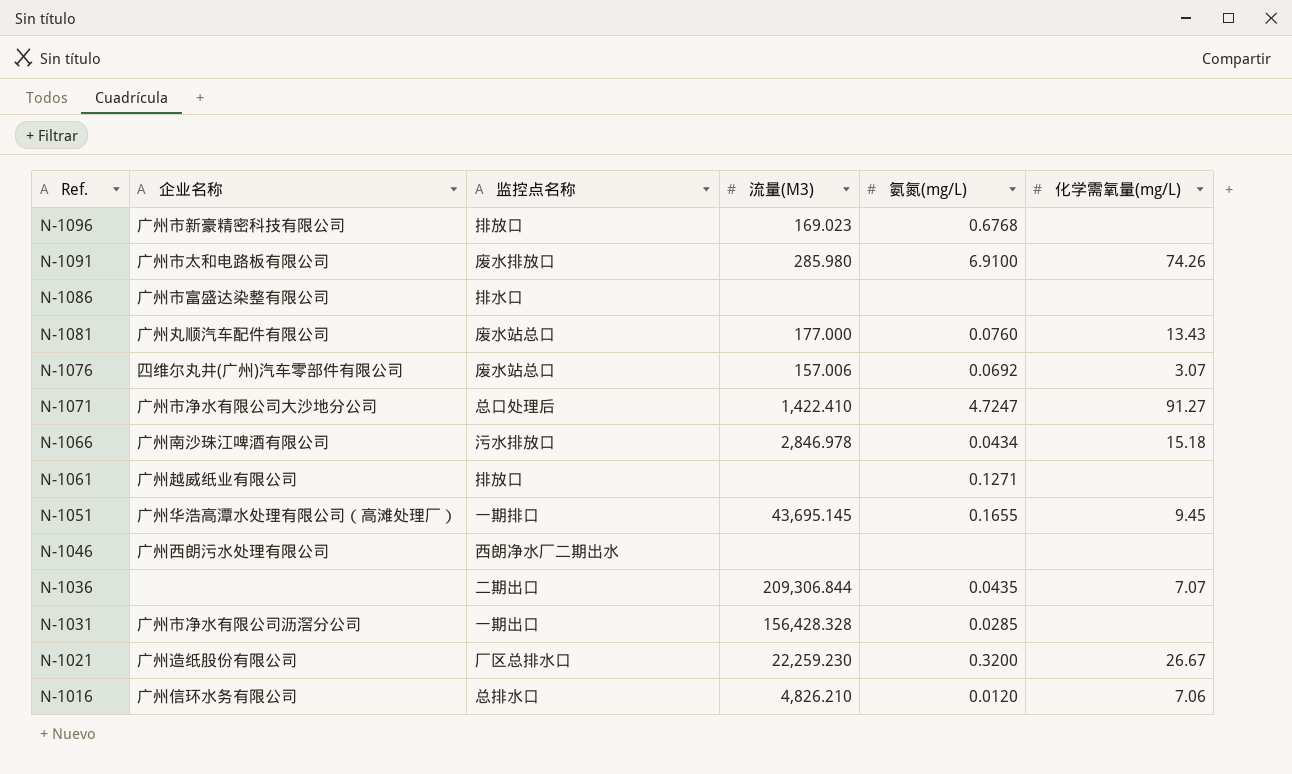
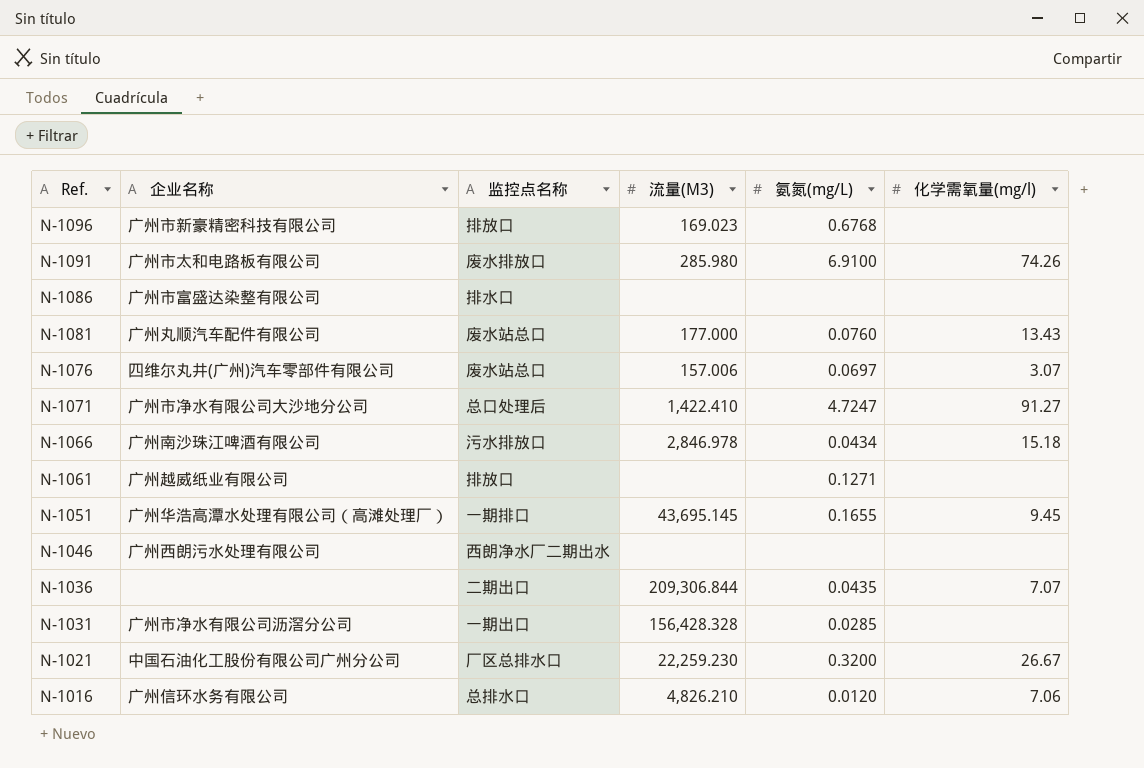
column name: 化学需氧量(mg/L) -> 化学需氧量(mg/l)
N-1076 | 氨氮(mg/L): 0.0692 -> 0.0697
N-1021 | 企业名称: 广州造纸股份有限公司 -> 中国石油化工股份有限公司广州分公司

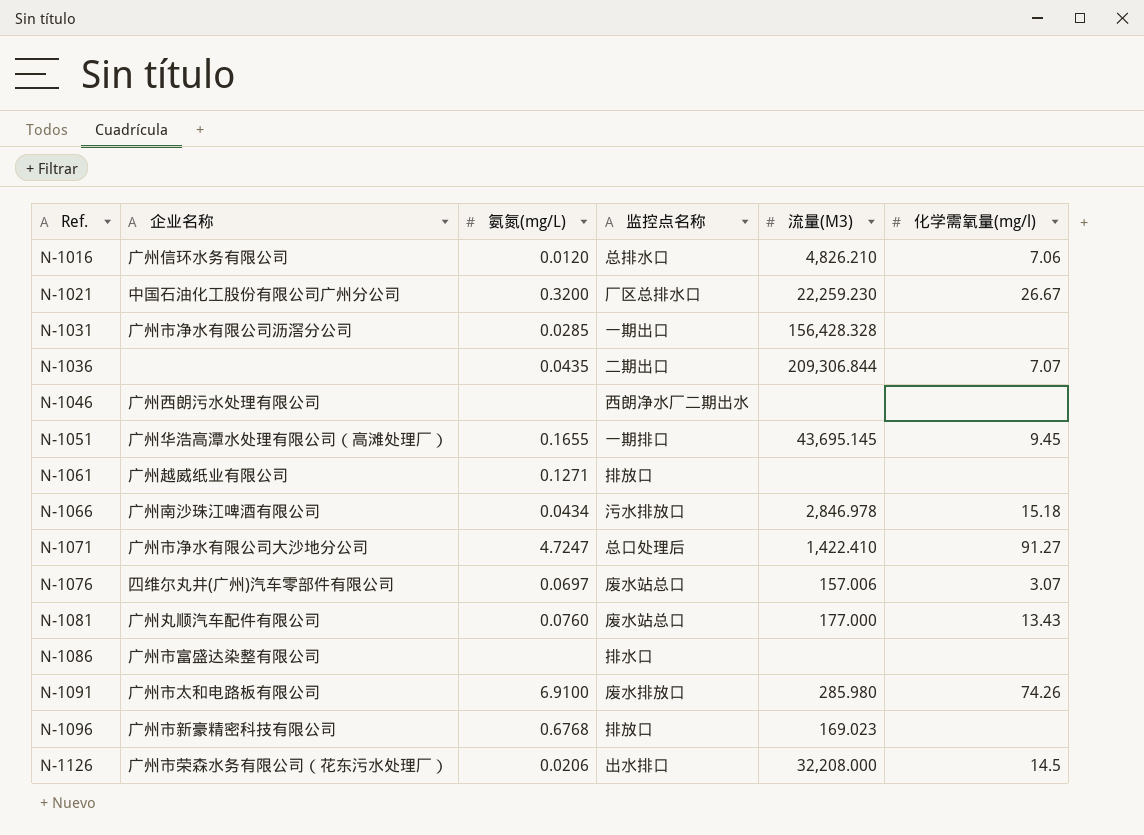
row order: Ref. descending -> Ref. ascending
column 氨氮(mg/L) | position: 5 -> 3
row N-1126: none -> 广州市荣森水务有限公司（花东污水处理厂） | 0.0206 | 出水排口 | 32,208.000 | 14.5

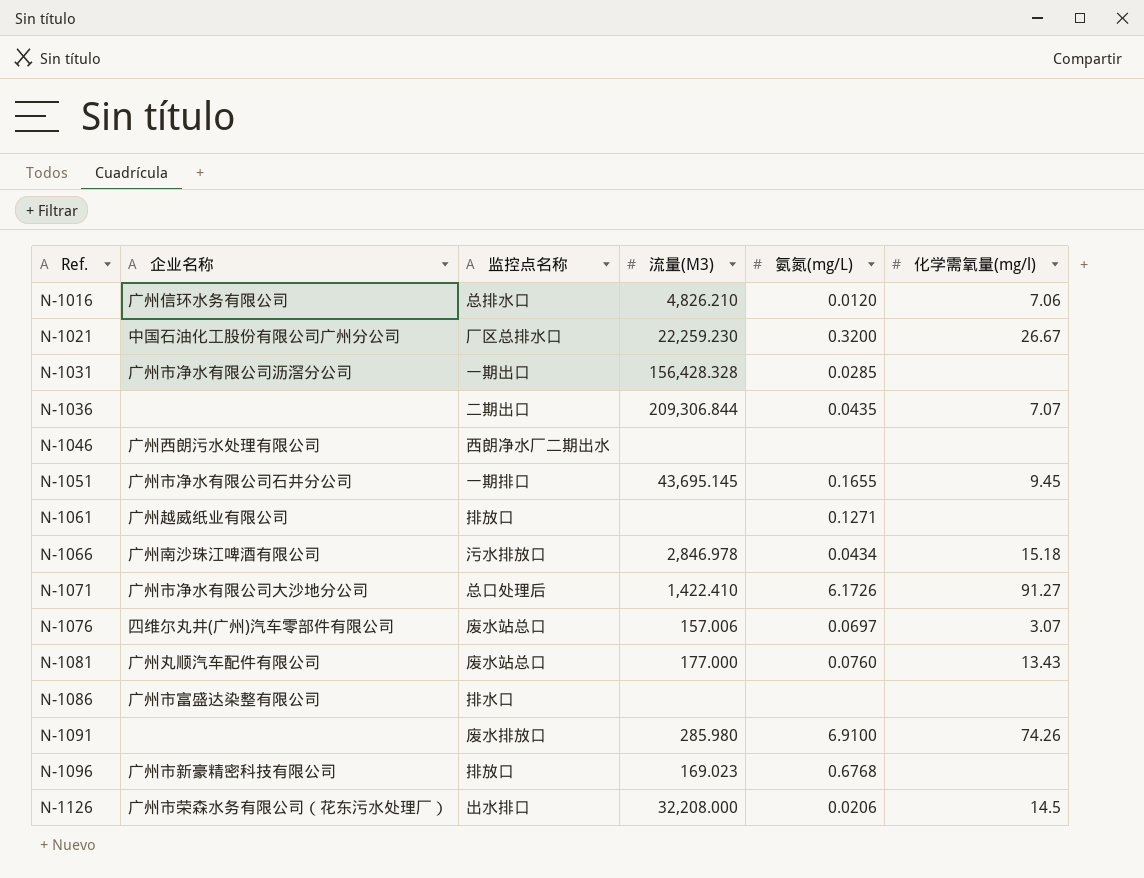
column 氨氮(mg/L) | position: 3 -> 5
N-1051 | 企业名称: 广州华浩高潭水处理有限公司（高滩处理厂） -> 广州市净水有限公司石井分公司
N-1071 | 氨氮(mg/L): 4.7247 -> 6.1726
N-1091 | 企业名称: 广州市太和电路板有限公司 -> none

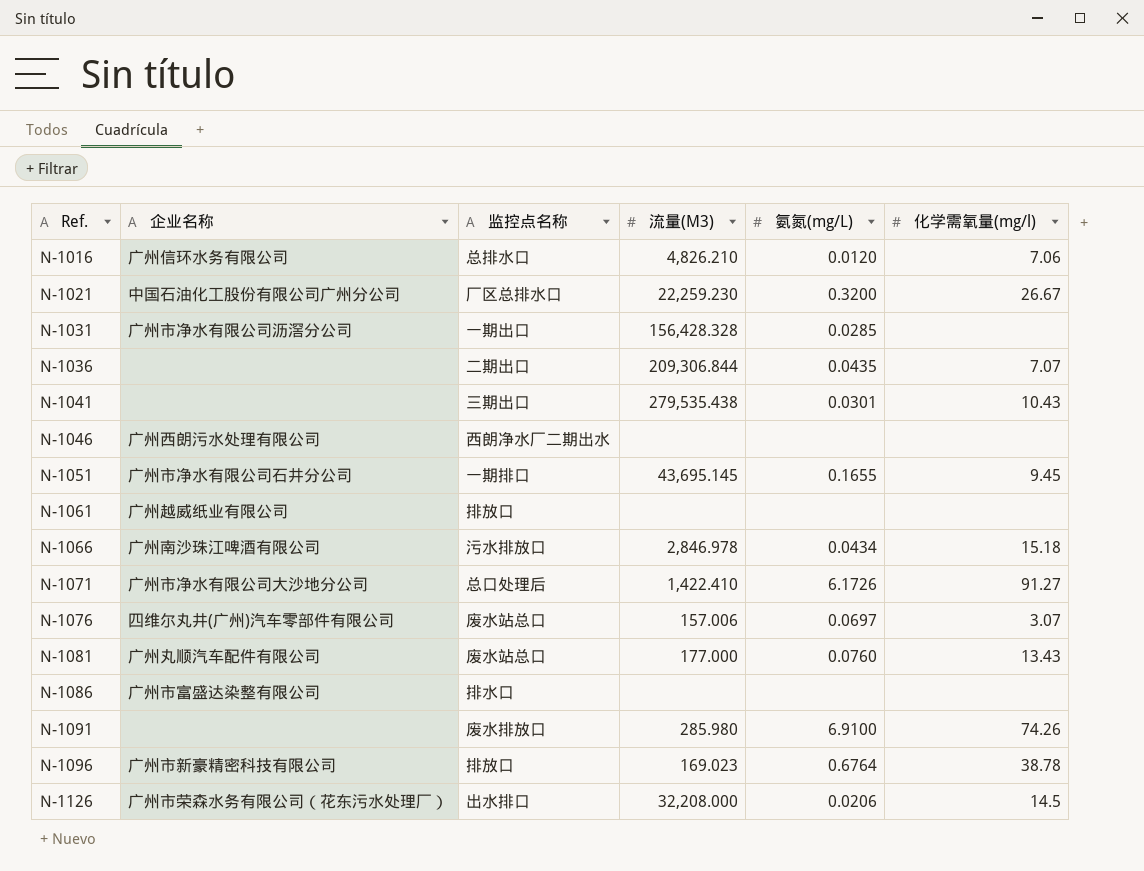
row N-1041: none -> none | 三期出口 | 279,535.438 | 0.0301 | 10.43
N-1061 | 氨氮(mg/L): 0.1271 -> none
N-1096 | 氨氮(mg/L): 0.6768 -> 0.6764
N-1096 | 化学需氧量(mg/l): none -> 38.78

